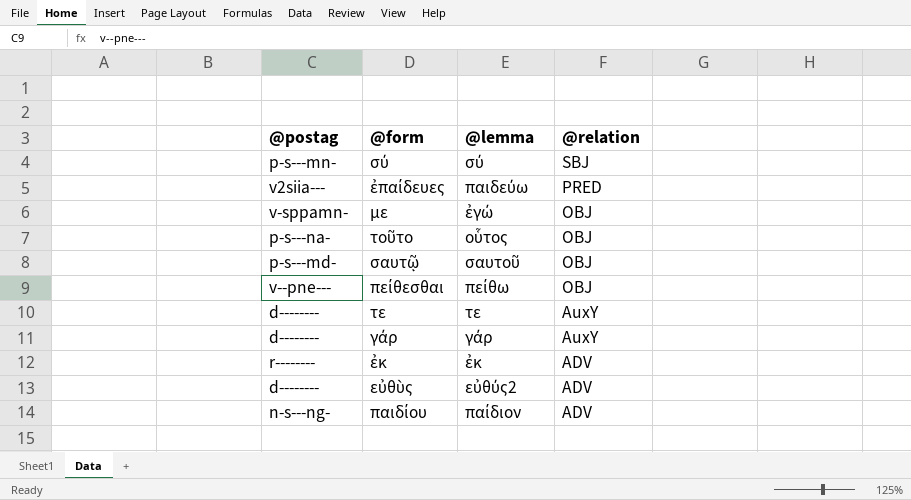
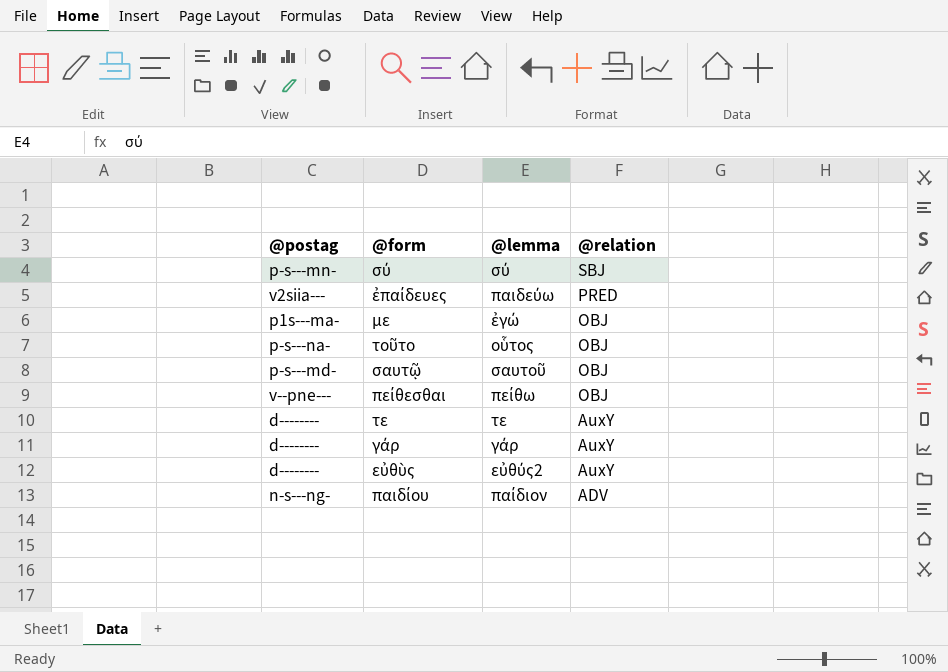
row ἐκ: r-------- | ἐκ | ADV -> none
με | @postag: v-sppamn- -> p1s---ma-
εὐθὺς | @relation: ADV -> AuxY

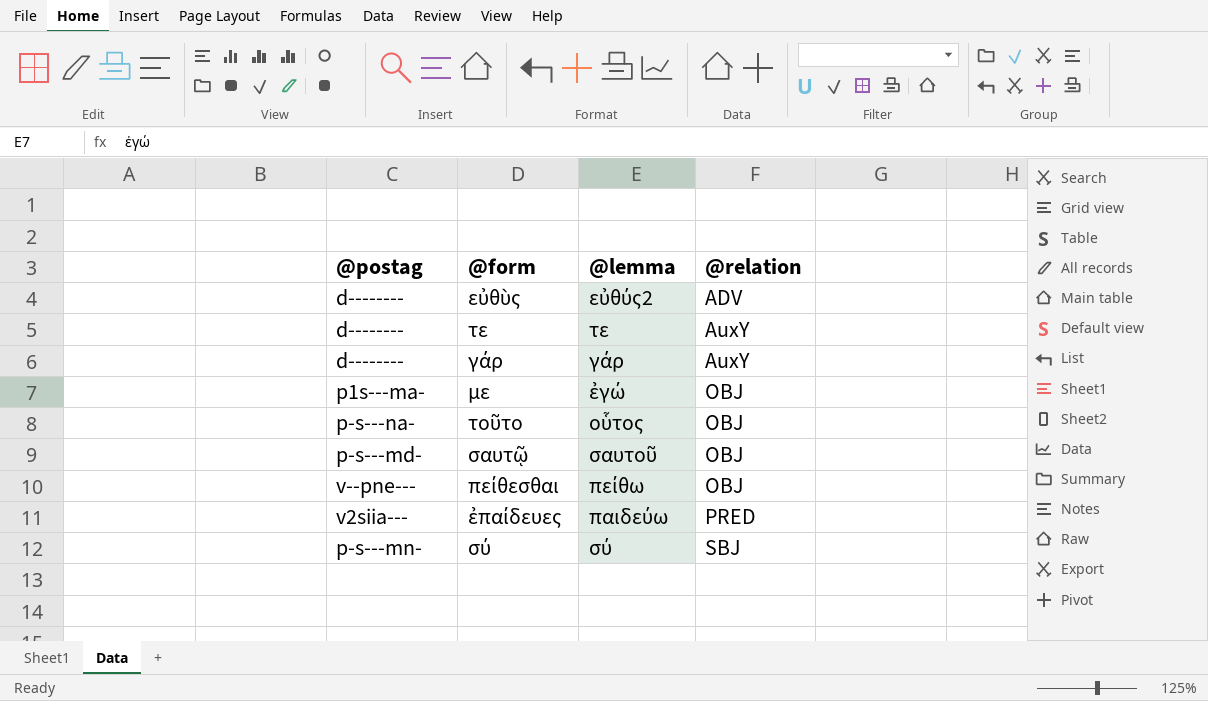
row order: @relation descending -> @relation ascending
row παιδίου: n-s---ng- | παίδιον | ADV -> none
εὐθὺς | @relation: AuxY -> ADV

